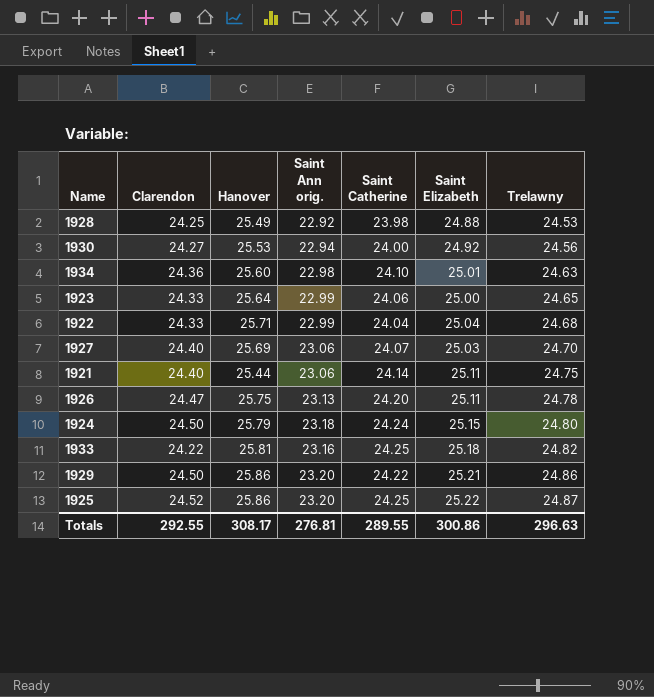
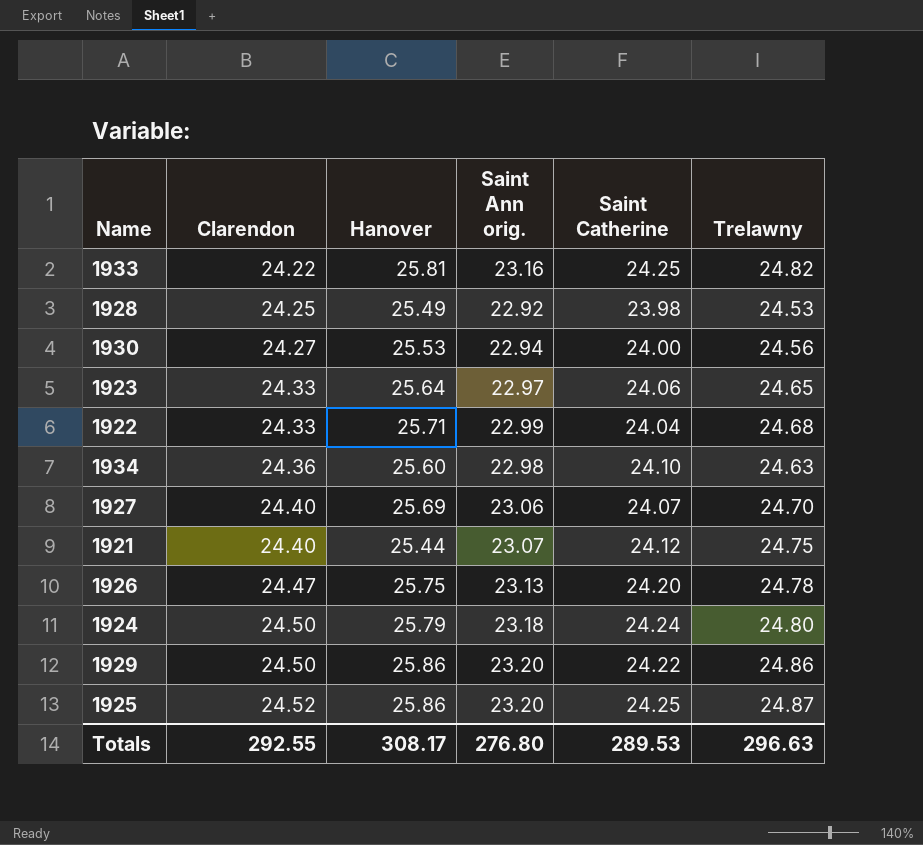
row order: Trelawny ascending -> Clarendon ascending
column Saint Elizabeth | position: 6 -> none
1923 | Saint Ann orig.: 22.99 -> 22.97
1921 | Saint Ann orig.: 23.06 -> 23.07
1921 | Saint Catherine: 24.14 -> 24.12
Totals | Saint Ann orig.: 276.81 -> 276.80
Totals | Saint Catherine: 289.55 -> 289.53

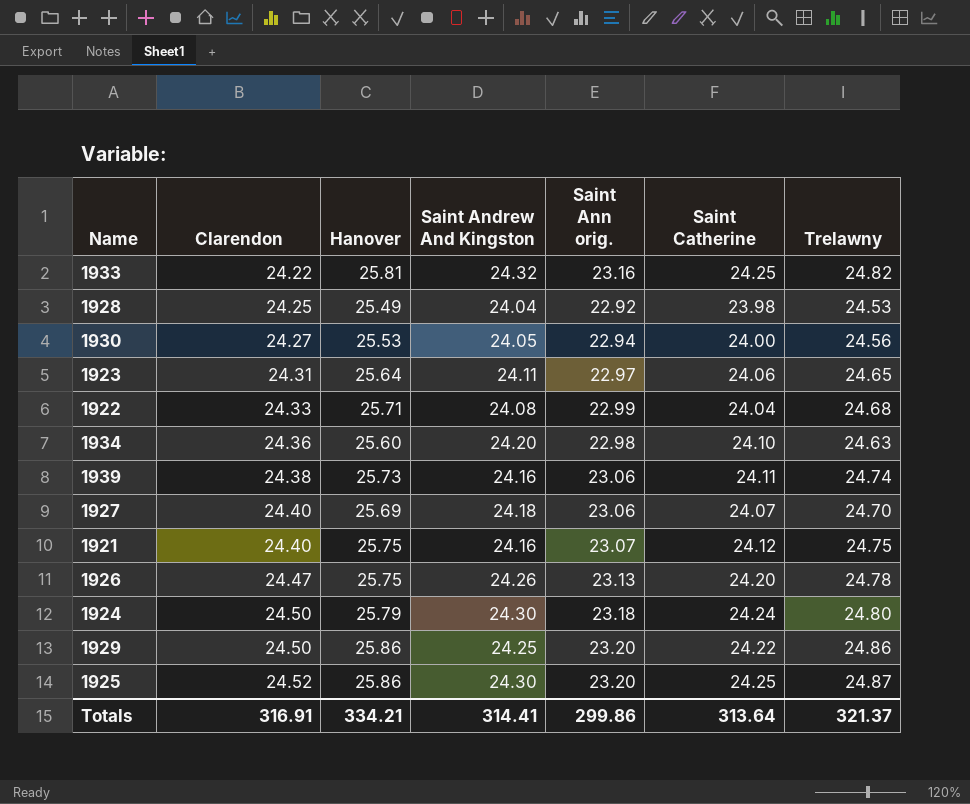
column Saint Andrew And Kingston | position: none -> 4
1923 | Clarendon: 24.33 -> 24.31
row 1939: none -> 24.38 | 25.73 | 24.16 | 23.06 | 24.11 | 24.74
1921 | Hanover: 25.44 -> 25.75
Totals | Clarendon: 292.55 -> 316.91
Totals | Hanover: 308.17 -> 334.21
Totals | Saint Ann orig.: 276.80 -> 299.86
Totals | Saint Catherine: 289.53 -> 313.64
Totals | Trelawny: 296.63 -> 321.37

